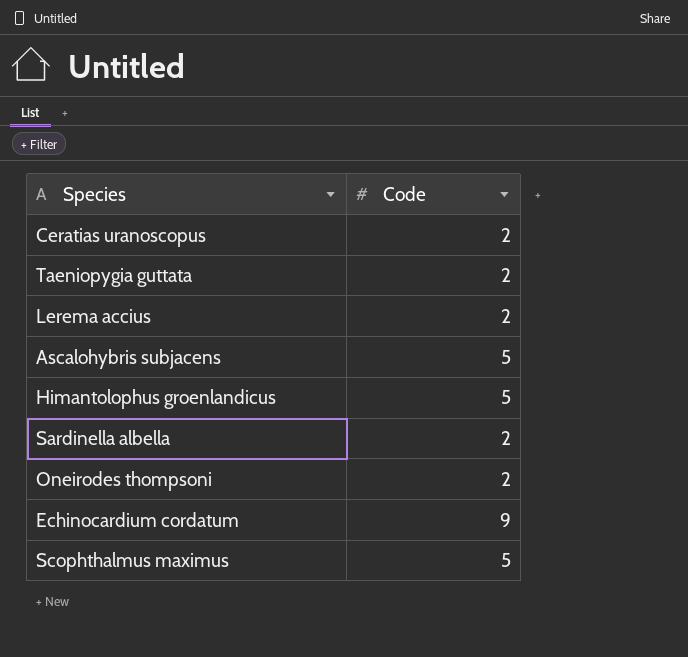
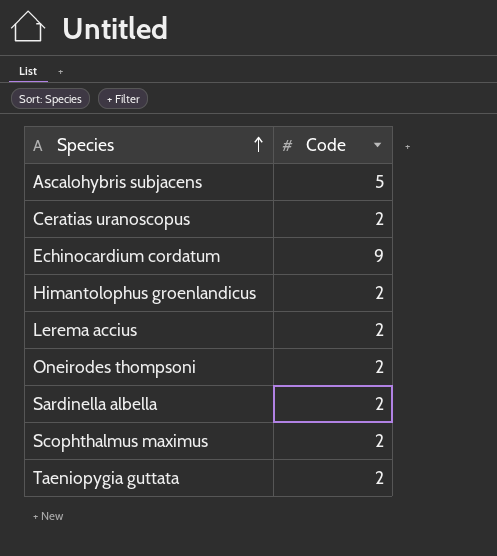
row order: none -> Species ascending
Himantolophus groenlandicus | Code: 5 -> 2
Scophthalmus maximus | Code: 5 -> 2

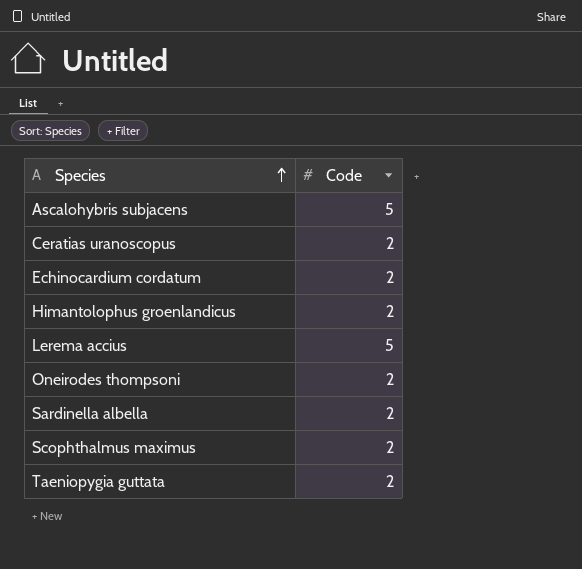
Echinocardium cordatum | Code: 9 -> 2
Lerema accius | Code: 2 -> 5

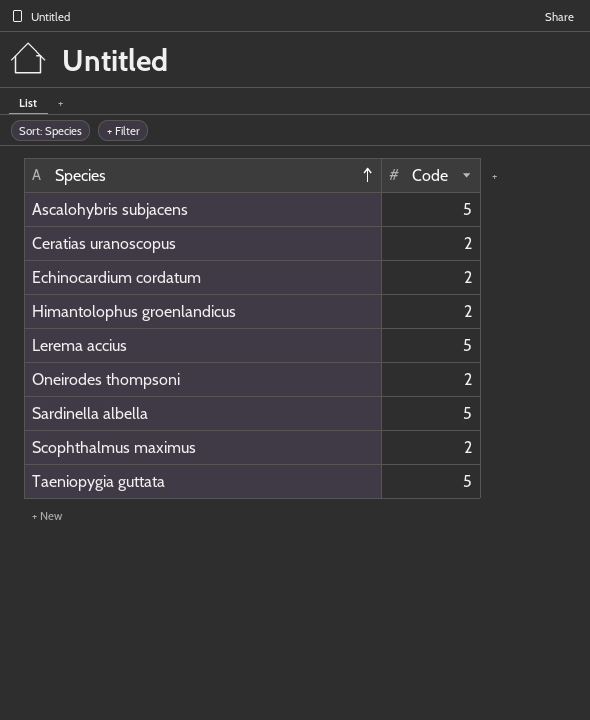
Sardinella albella | Code: 2 -> 5
Taeniopygia guttata | Code: 2 -> 5

